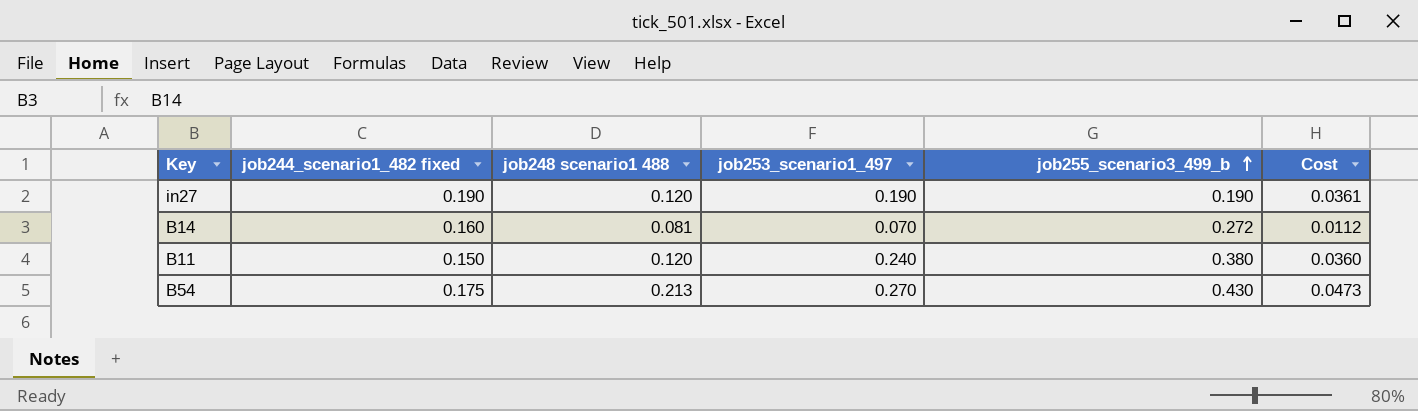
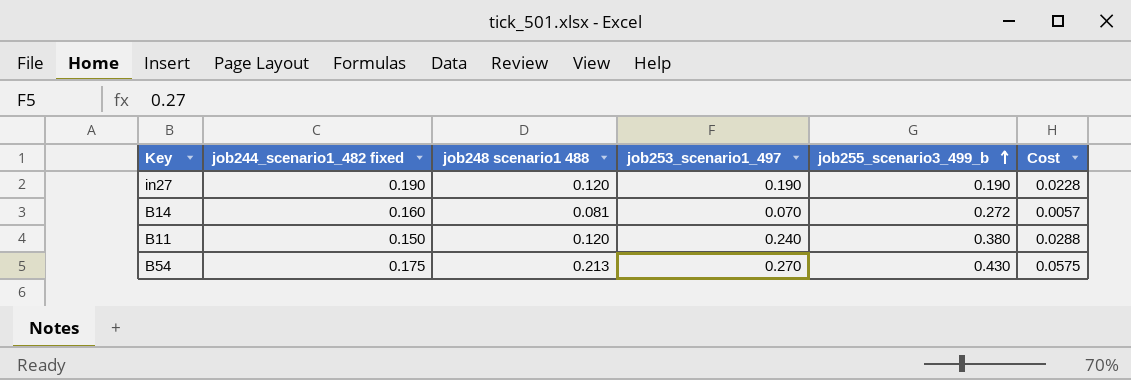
column Cost | formula: [job244_scenario1_482 fixed] * [job253_scenario1_497] -> [job248 scenario1 488] * [job253_scenario1_497]

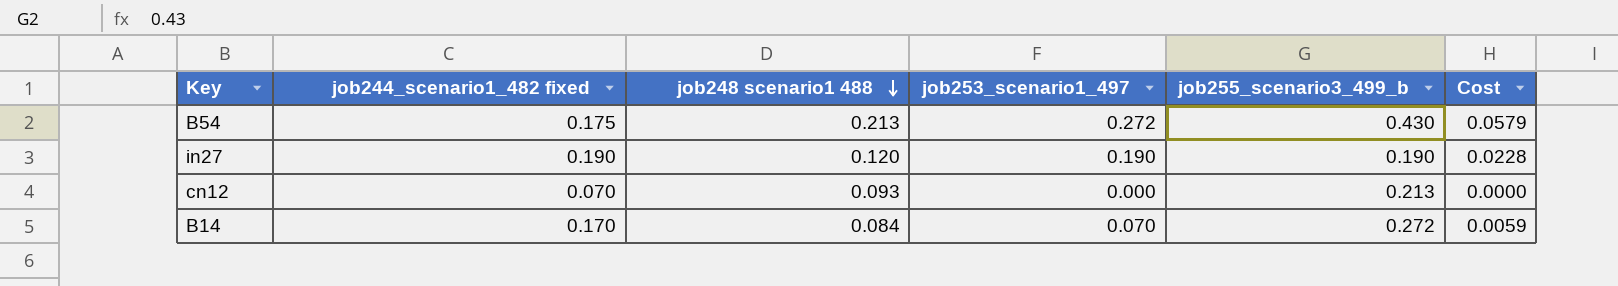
row order: job255_scenario3_499_b ascending -> job248 scenario1 488 descending
row B11: 0.150 | 0.120 | 0.240 | 0.380 | 0.0288 -> none
B54 | job253_scenario1_497: 0.270 -> 0.272
B54 | Cost: 0.0575 -> 0.0579
row cn12: none -> 0.070 | 0.093 | 0.000 | 0.213 | 0.0000
B14 | job244_scenario1_482 fixed: 0.160 -> 0.170
B14 | job248 scenario1 488: 0.081 -> 0.084
B14 | Cost: 0.0057 -> 0.0059

